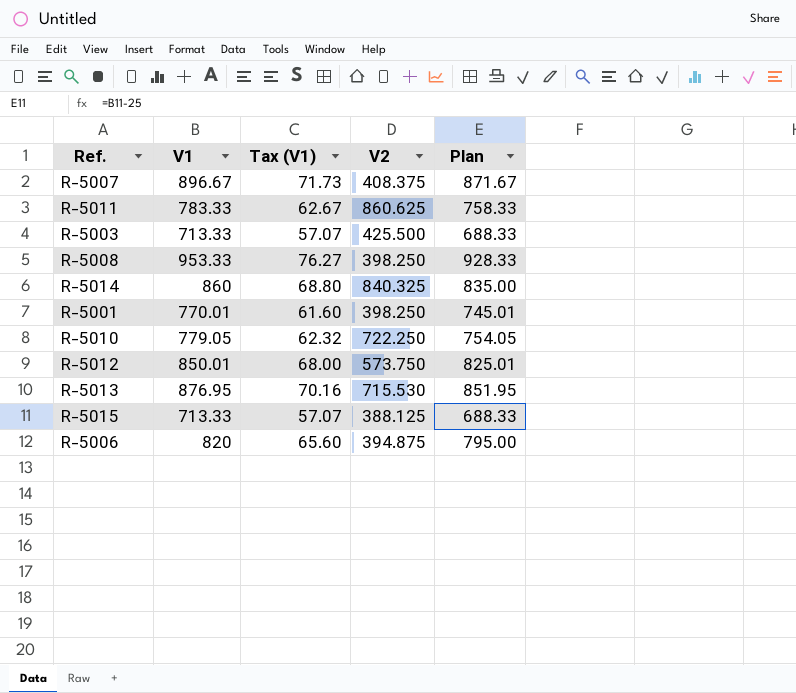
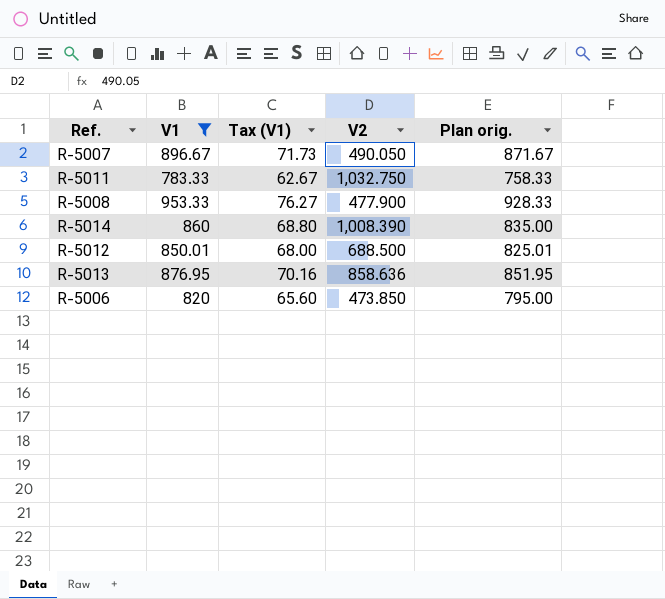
filter: none -> V1 >= 783.33
column name: Plan -> Plan orig.
R-5007 | V2: 408.375 -> 490.050
R-5011 | V2: 860.625 -> 1,032.750
R-5008 | V2: 398.250 -> 477.900
R-5014 | V2: 840.325 -> 1,008.390
R-5012 | V2: 573.750 -> 688.500
R-5013 | V2: 715.530 -> 858.636
R-5006 | V2: 394.875 -> 473.850

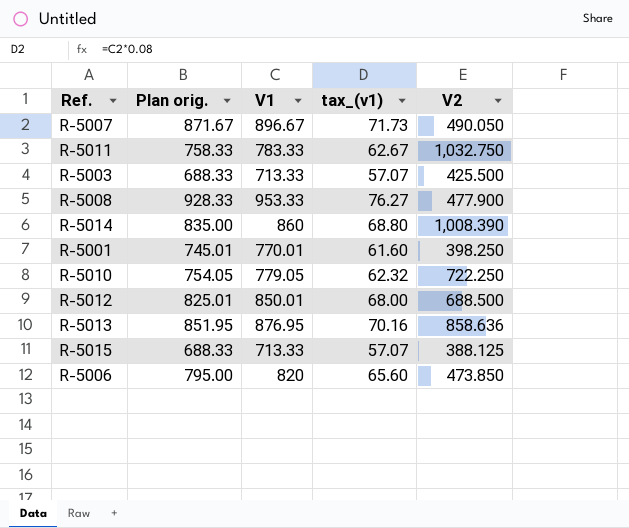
filter: V1 >= 783.33 -> none
column Plan orig. | position: 5 -> 2
column name: Tax (V1) -> tax_(v1)

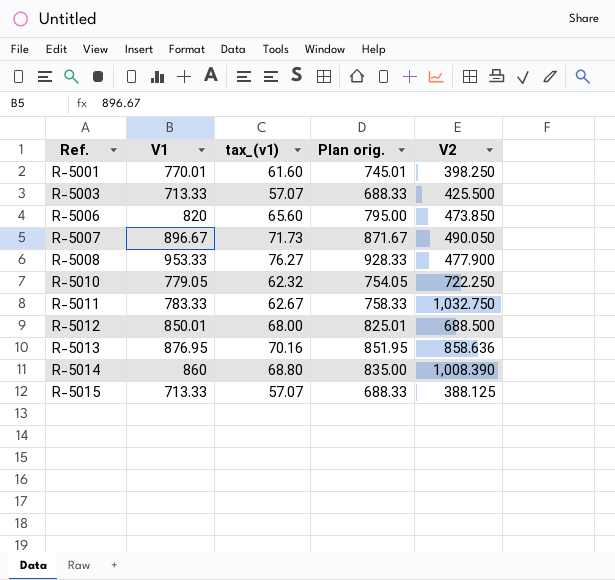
row order: none -> Ref. ascending
column Plan orig. | position: 2 -> 4

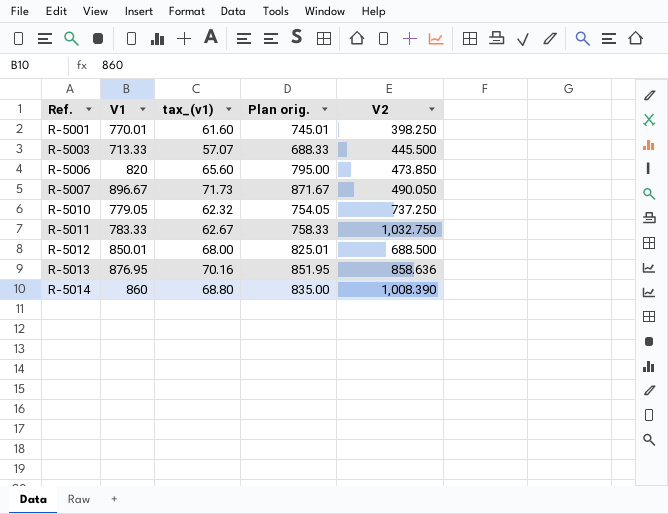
row R-5008: 953.33 | 76.27 | 928.33 | 477.900 -> none
row R-5015: 713.33 | 57.07 | 688.33 | 388.125 -> none
R-5003 | V2: 425.500 -> 445.500
R-5010 | V2: 722.250 -> 737.250

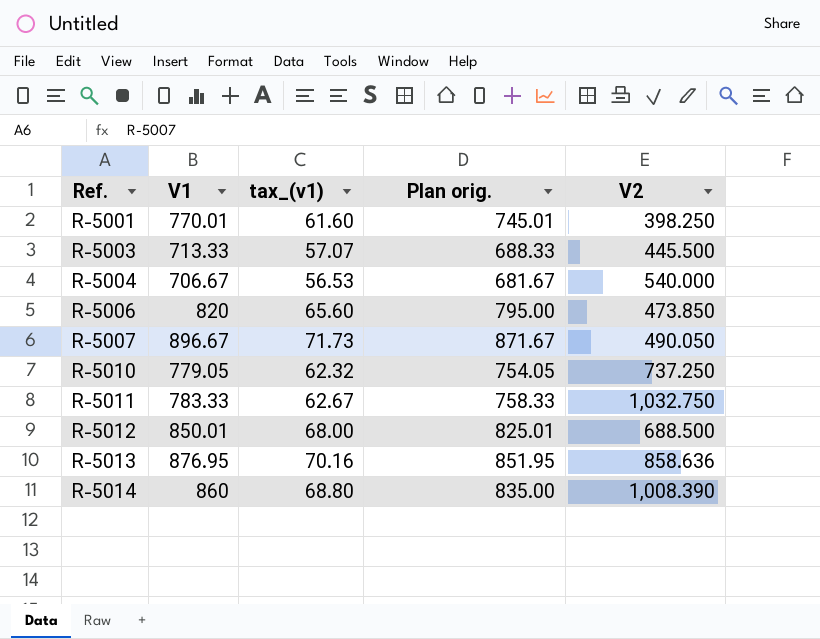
row R-5004: none -> 706.67 | 56.53 | 681.67 | 540.000

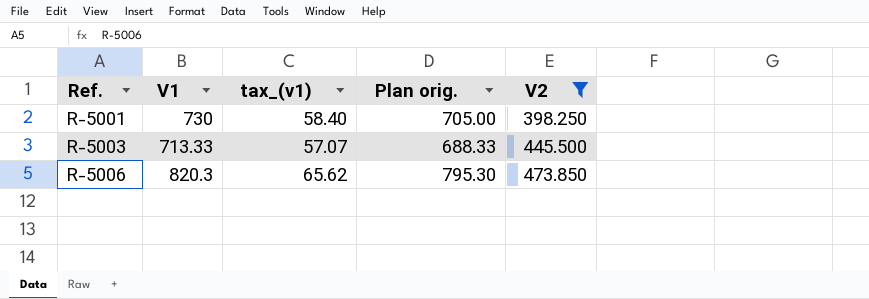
filter: none -> V2 <= 473.850
R-5001 | V1: 770.01 -> 730
R-5001 | tax_(v1): 61.60 -> 58.40
R-5001 | Plan orig.: 745.01 -> 705.00
R-5006 | V1: 820 -> 820.3
R-5006 | tax_(v1): 65.60 -> 65.62
R-5006 | Plan orig.: 795.00 -> 795.30

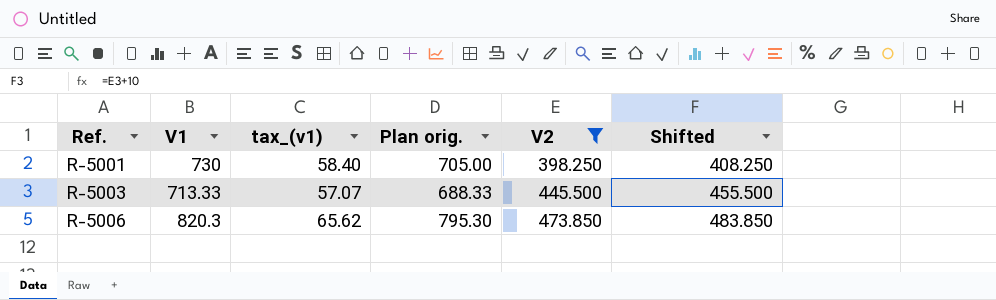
column Shifted | formula: none -> [V2] + 10

